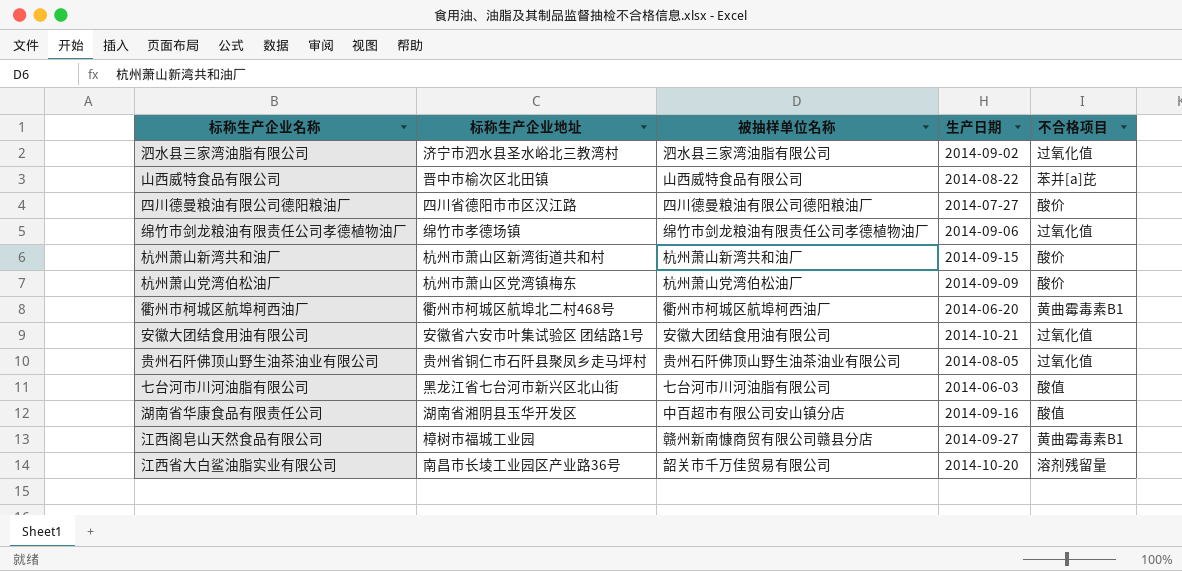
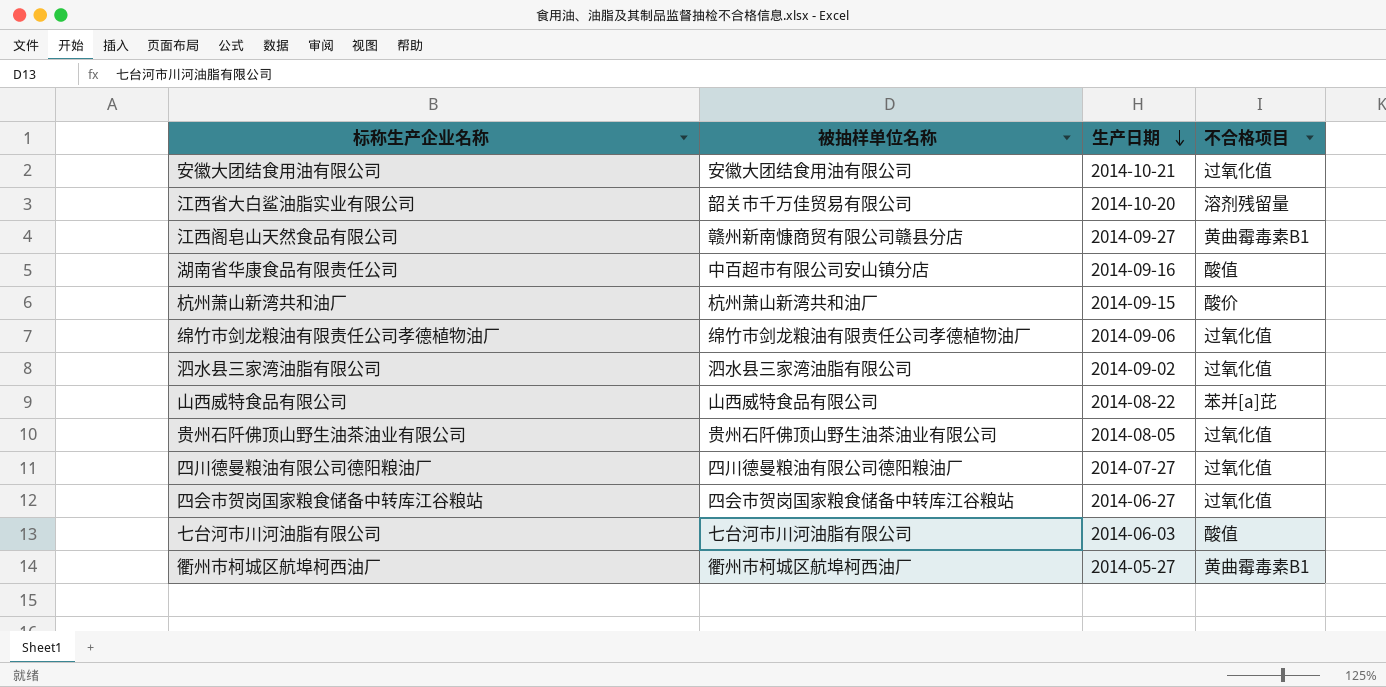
row order: none -> 生产日期 descending
column 标称生产企业地址 | position: 2 -> none
row 杭州萧山党湾伯松油厂: 杭州市萧山区党湾镇梅东 | 杭州萧山党湾伯松油厂 | 2014-09-09 | 酸价 -> none
四川德曼粮油有限公司德阳粮油厂 | 不合格项目: 酸价 -> 过氧化值
row 四会市贺岗国家粮食储备中转库江谷粮站: none -> 四会市贺岗国家粮食储备中转库江谷粮站 | 2014-06-27 | 过氧化值
衢州市柯城区航埠柯西油厂 | 生产日期: 2014-06-20 -> 2014-05-27

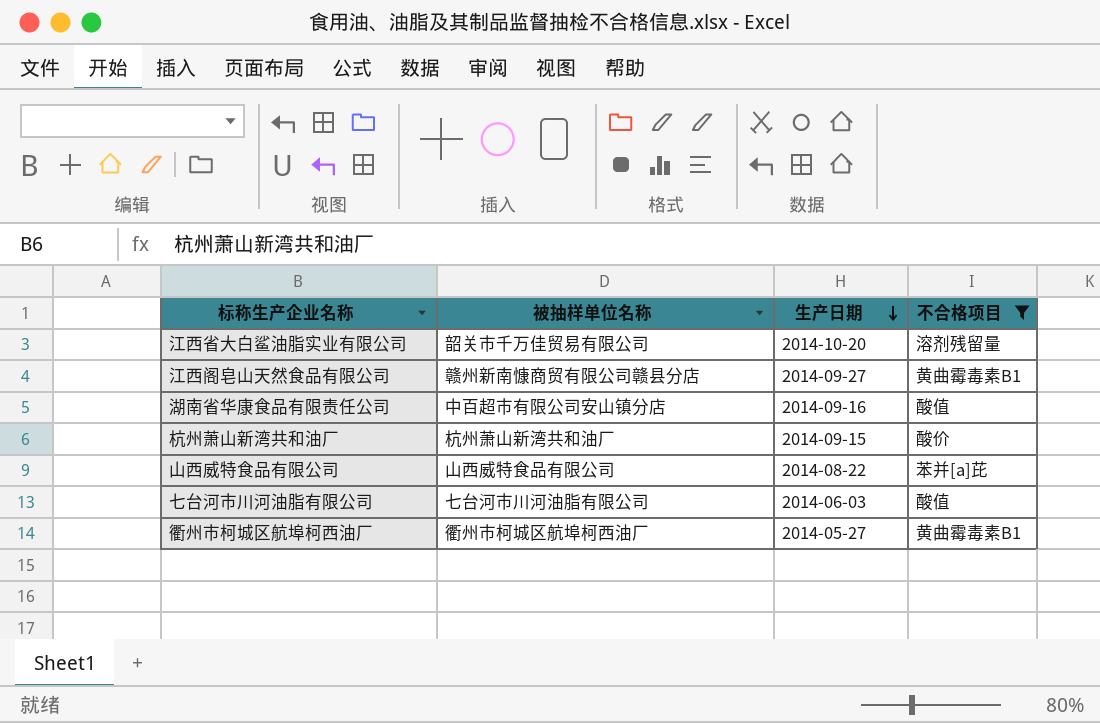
filter: none -> 不合格项目 != 过氧化值

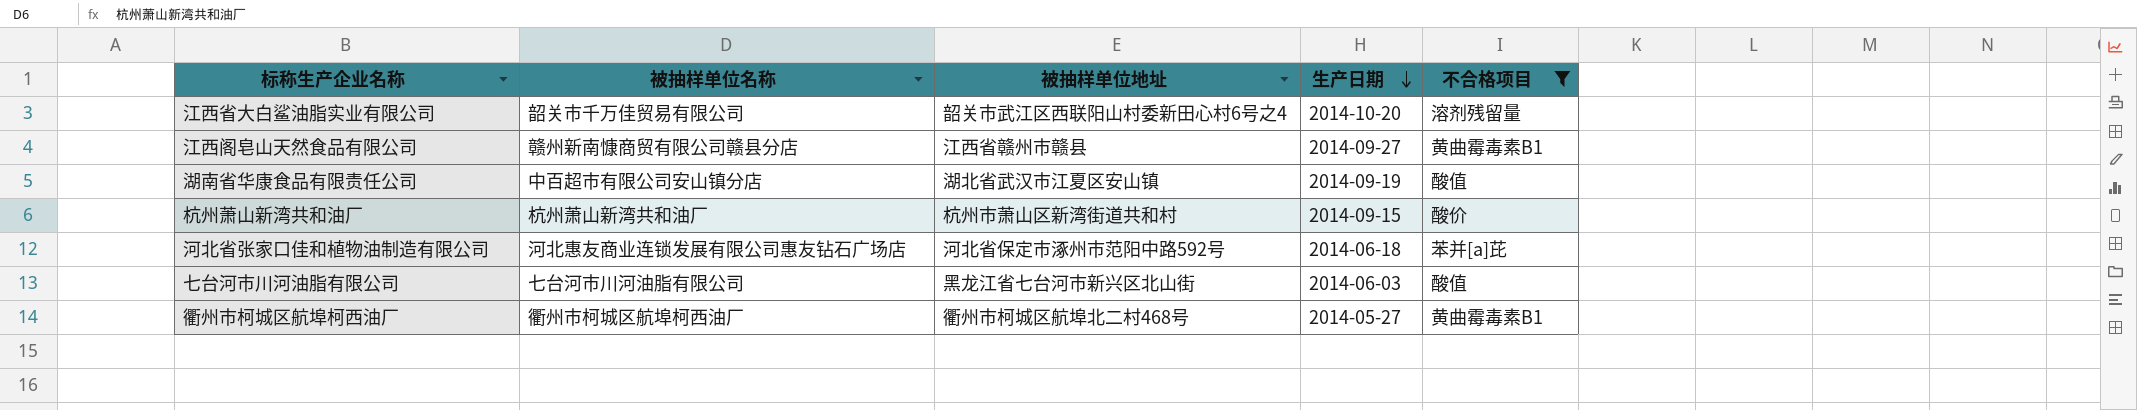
column 被抽样单位地址 | position: none -> 3
row 山西威特食品有限公司: 山西威特食品有限公司 | 2014-08-22 | 苯并[a]芘 -> none
湖南省华康食品有限责任公司 | 生产日期: 2014-09-16 -> 2014-09-19
row 河北省张家口佳和植物油制造有限公司: none -> 河北惠友商业连锁发展有限公司惠友钻石广场店 | 河北省保定市涿州市范阳中路592号 | 2014-06-18 | 苯并[a]芘

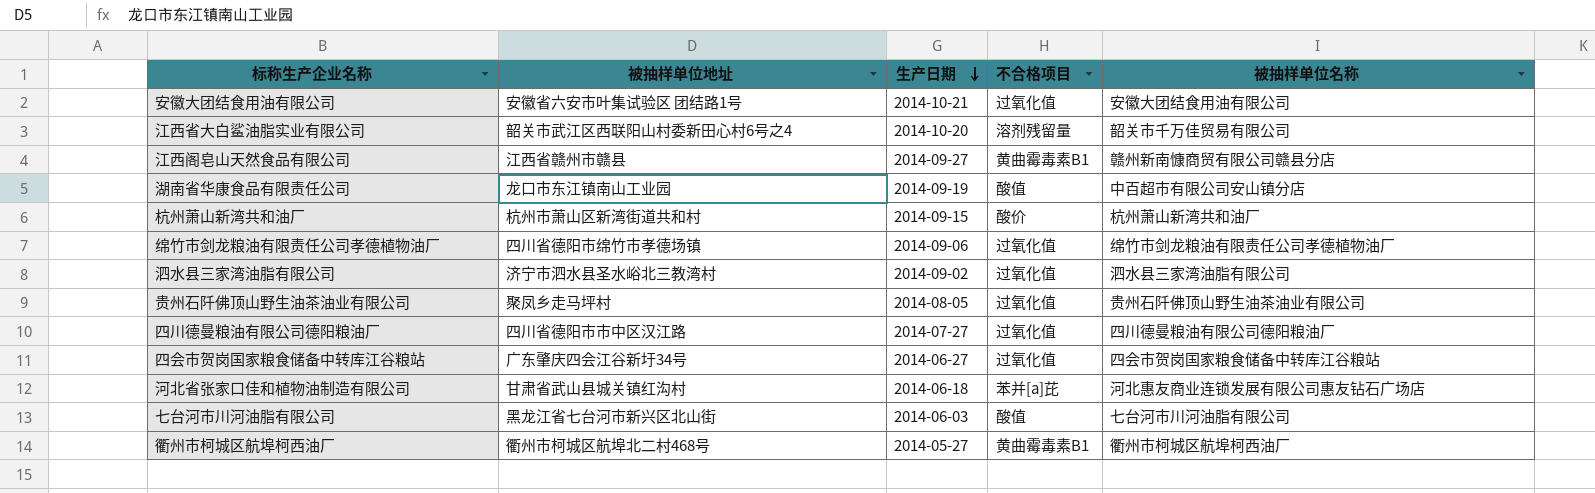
filter: 不合格项目 != 过氧化值 -> none
column 被抽样单位名称 | position: 2 -> 5
湖南省华康食品有限责任公司 | 被抽样单位地址: 湖北省武汉市江夏区安山镇 -> 龙口市东江镇南山工业园
河北省张家口佳和植物油制造有限公司 | 被抽样单位地址: 河北省保定市涿州市范阳中路592号 -> 甘肃省武山县城关镇红沟村

